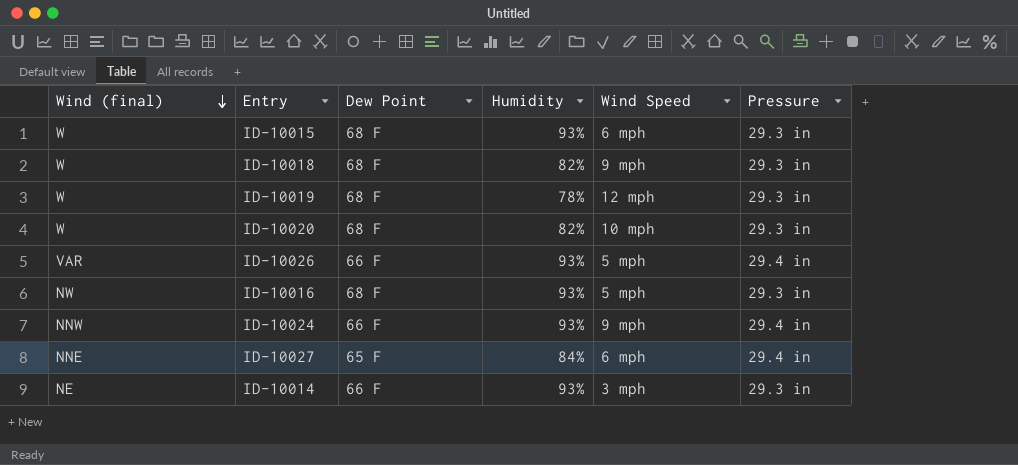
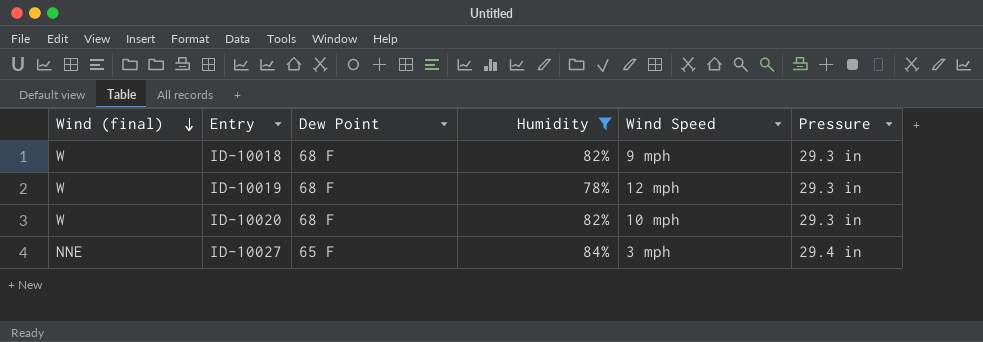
filter: none -> Humidity != 93%
ID-10027 | Wind Speed: 6 mph -> 3 mph

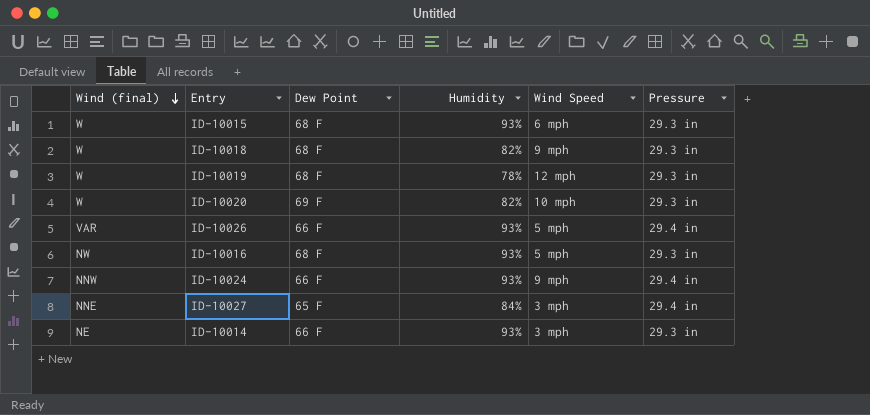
filter: Humidity != 93% -> none
ID-10020 | Dew Point: 68 F -> 69 F

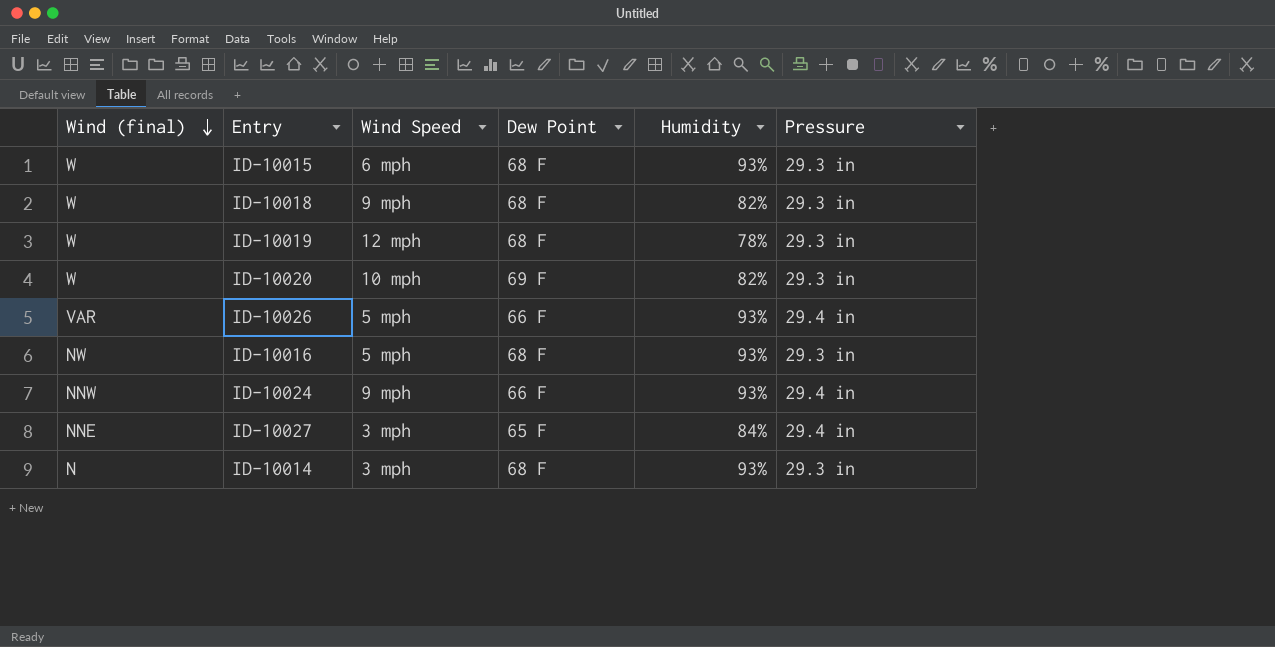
column Wind Speed | position: 5 -> 3
ID-10014 | Wind (final): NE -> N
ID-10014 | Dew Point: 66 F -> 68 F

